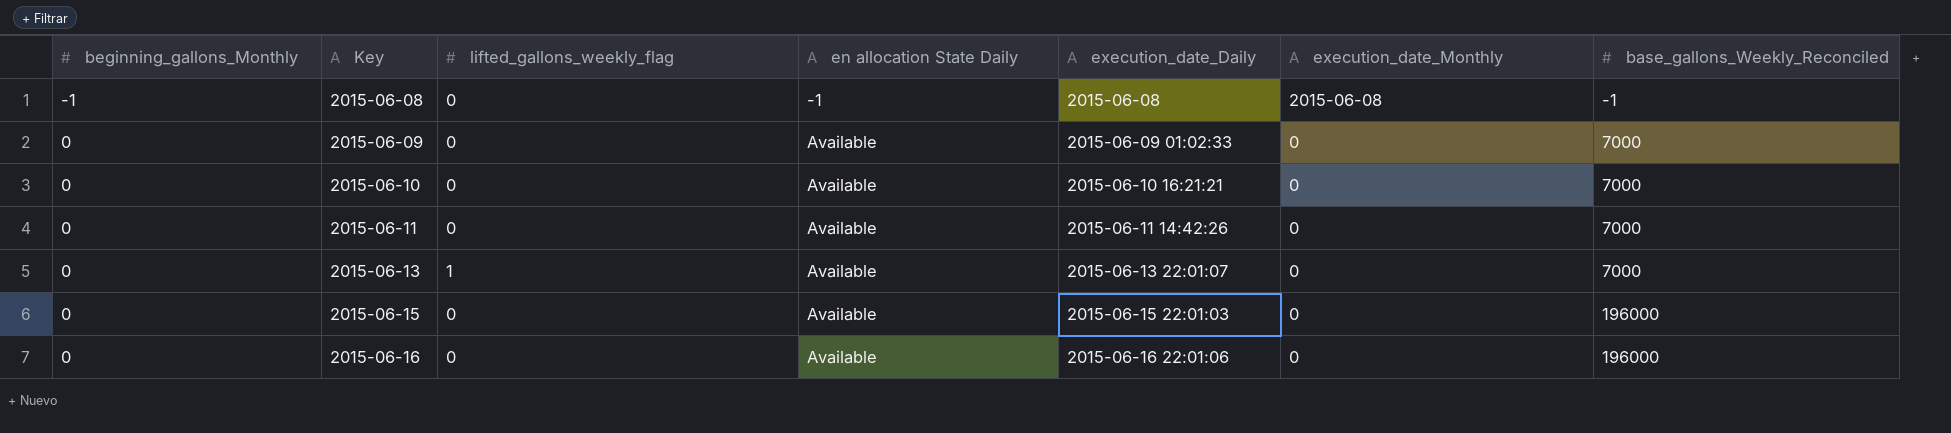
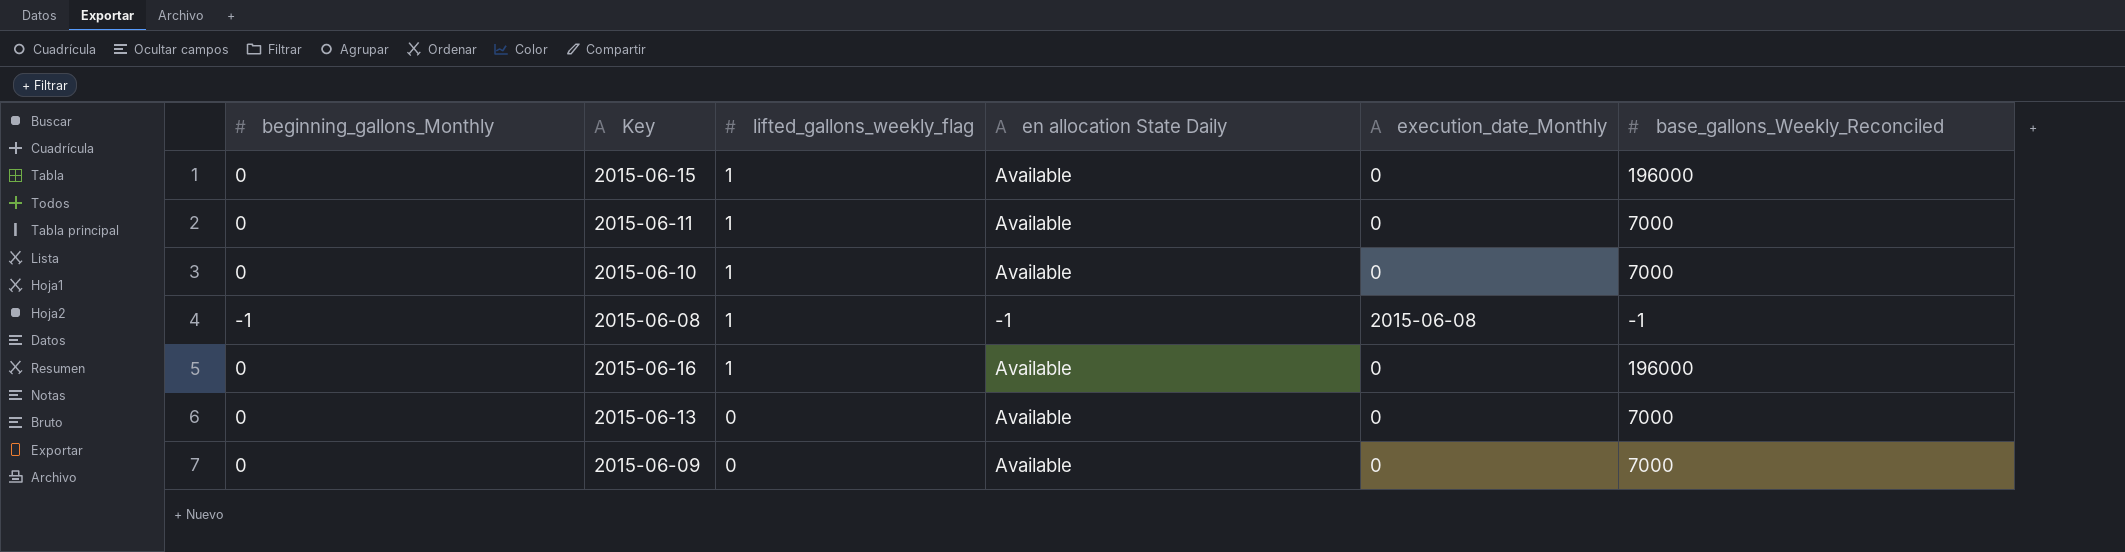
row order: beginning_gallons_Monthly ascending -> lifted_gallons_weekly_flag descending
column execution_date_Daily | position: 5 -> none
2015-06-15 | lifted_gallons_weekly_flag: 0 -> 1
2015-06-11 | lifted_gallons_weekly_flag: 0 -> 1
2015-06-10 | lifted_gallons_weekly_flag: 0 -> 1
2015-06-08 | lifted_gallons_weekly_flag: 0 -> 1
2015-06-16 | lifted_gallons_weekly_flag: 0 -> 1
2015-06-13 | lifted_gallons_weekly_flag: 1 -> 0

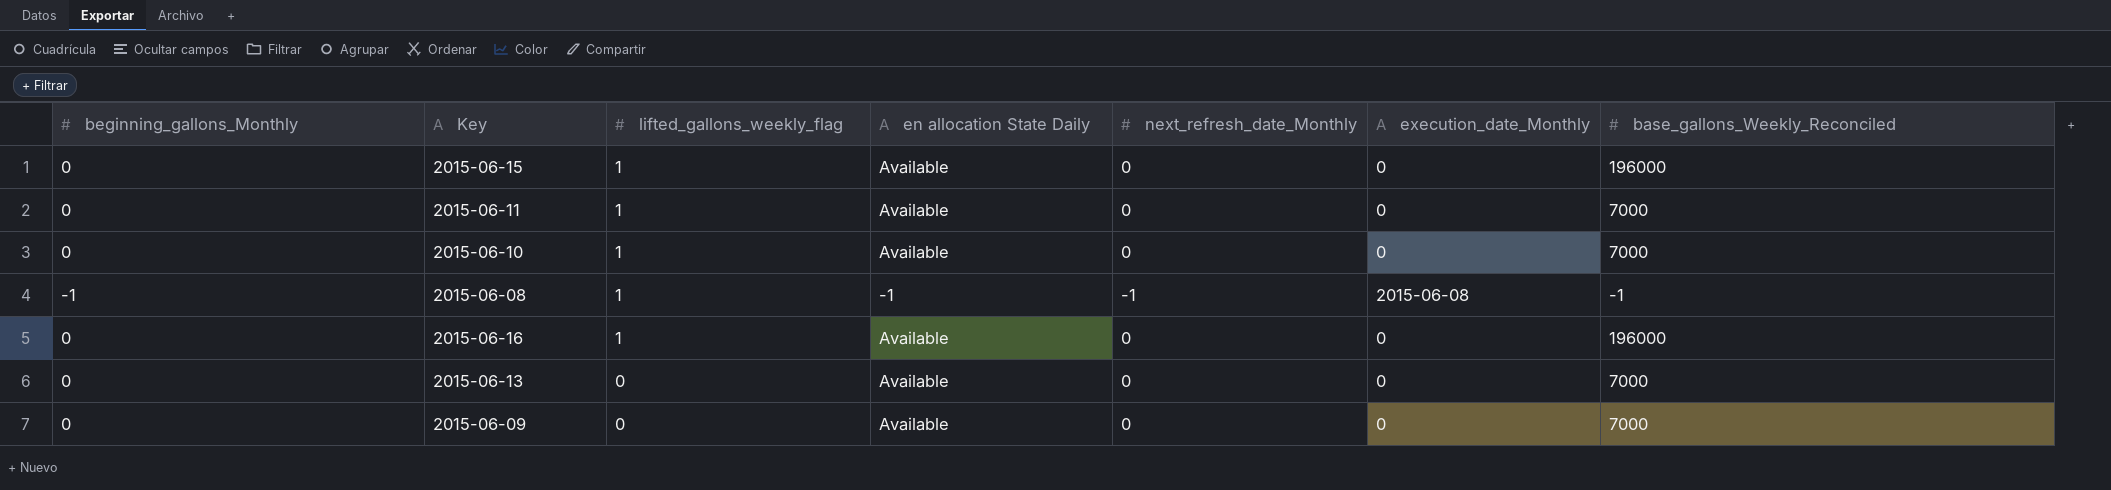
column next_refresh_date_Monthly | position: none -> 5

